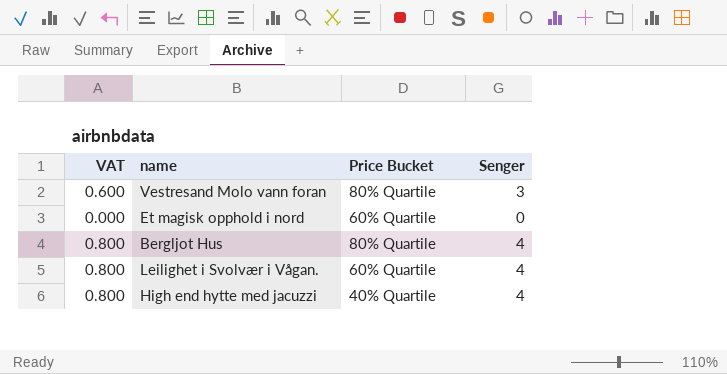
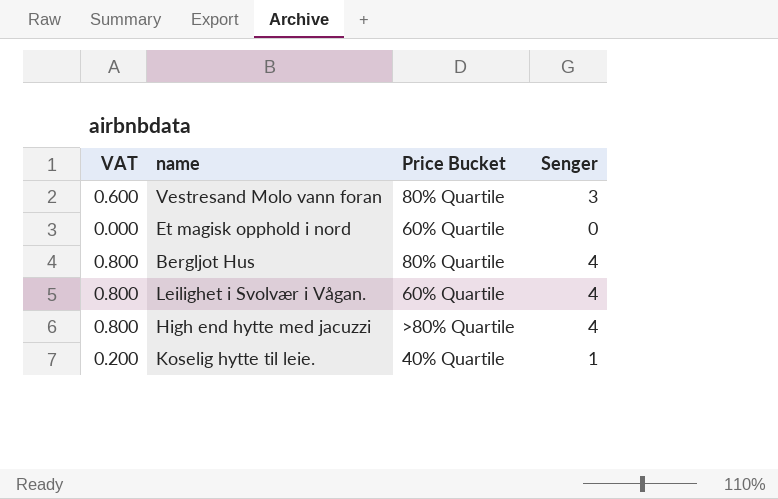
High end hytte med jacuzzi | Price Bucket: 40% Quartile -> >80% Quartile
row Koselig hytte til leie.: none -> 0.200 | 40% Quartile | 1

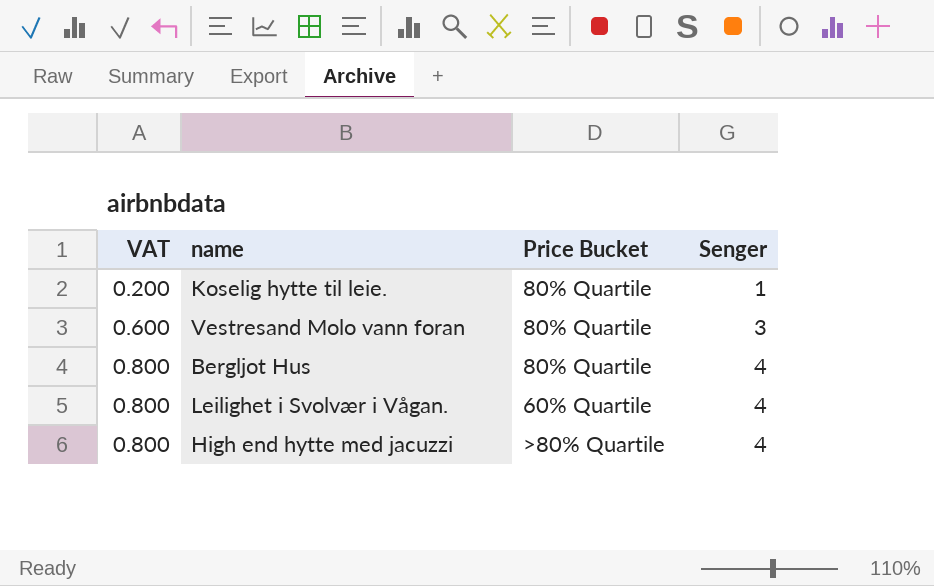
row order: none -> VAT ascending
row Et magisk opphold i nord: 0.000 | 60% Quartile | 0 -> none
Koselig hytte til leie. | Price Bucket: 40% Quartile -> 80% Quartile

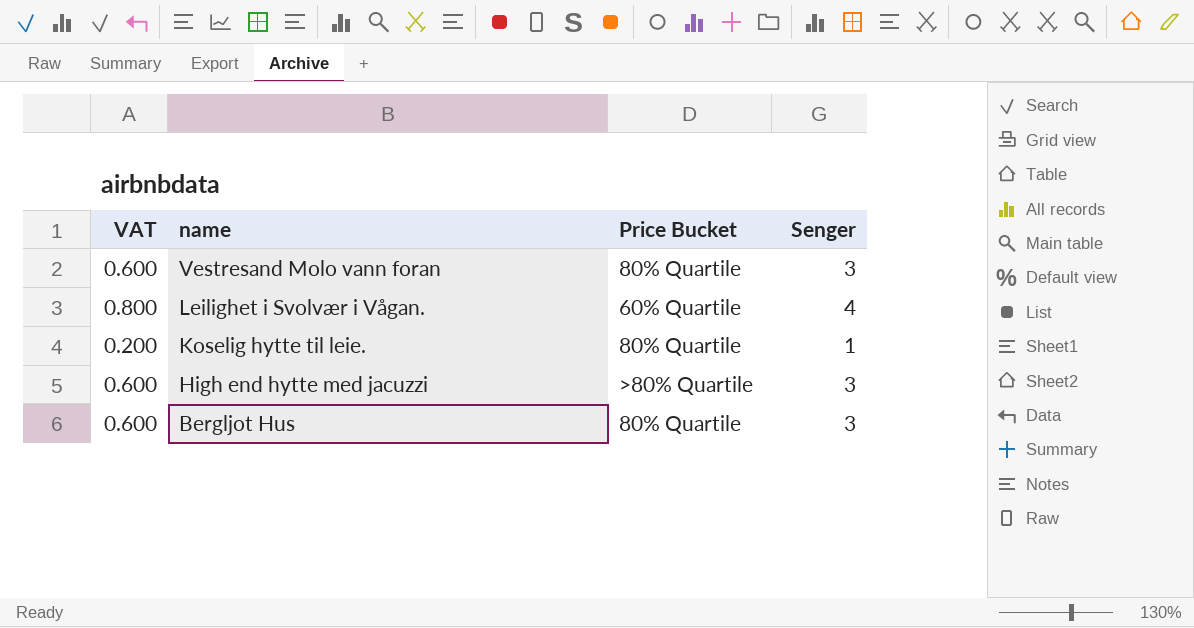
row order: VAT ascending -> name descending
High end hytte med jacuzzi | VAT: 0.800 -> 0.600
High end hytte med jacuzzi | Senger: 4 -> 3
Bergljot Hus | VAT: 0.800 -> 0.600
Bergljot Hus | Senger: 4 -> 3

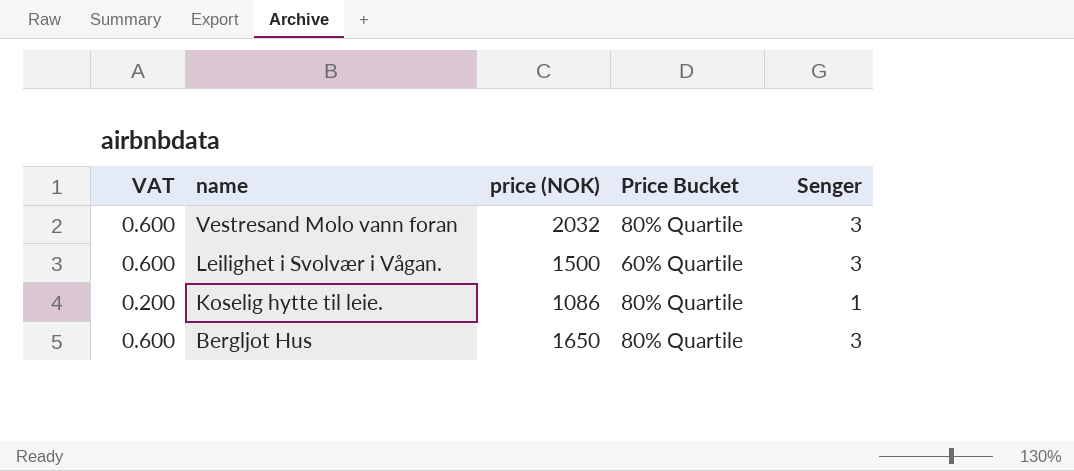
column price (NOK) | position: none -> 3
row High end hytte med jacuzzi: 0.600 | >80% Quartile | 3 -> none
Leilighet i Svolvær i Vågan. | VAT: 0.800 -> 0.600
Leilighet i Svolvær i Vågan. | Senger: 4 -> 3

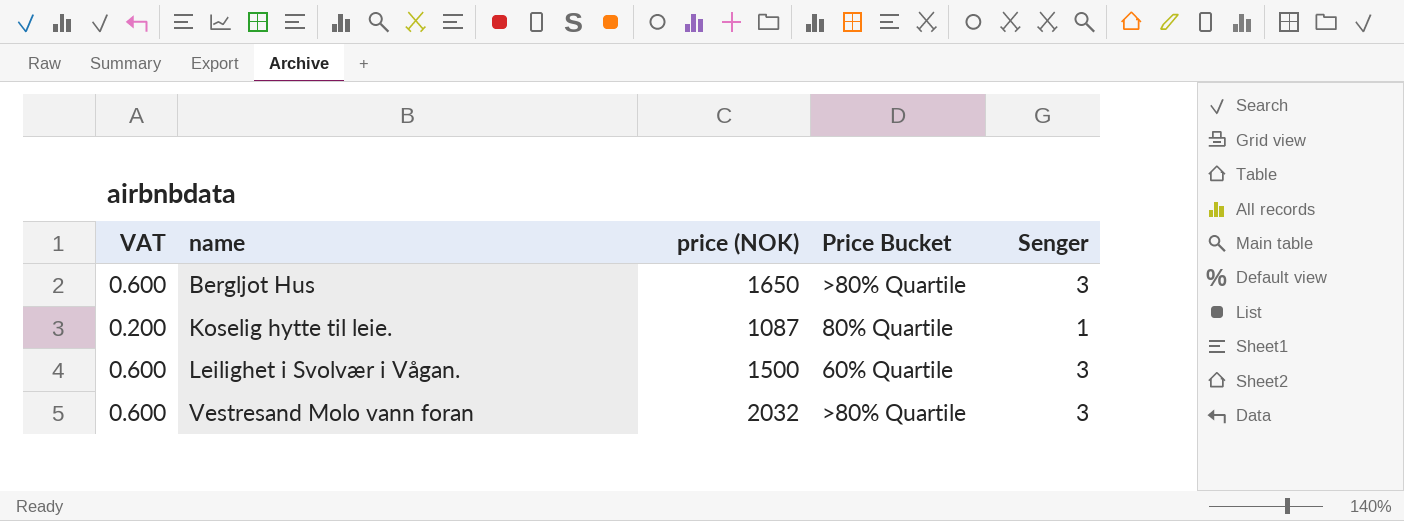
row order: name descending -> name ascending
Bergljot Hus | Price Bucket: 80% Quartile -> >80% Quartile
Koselig hytte til leie. | price (NOK): 1086 -> 1087
Vestresand Molo vann foran | Price Bucket: 80% Quartile -> >80% Quartile

